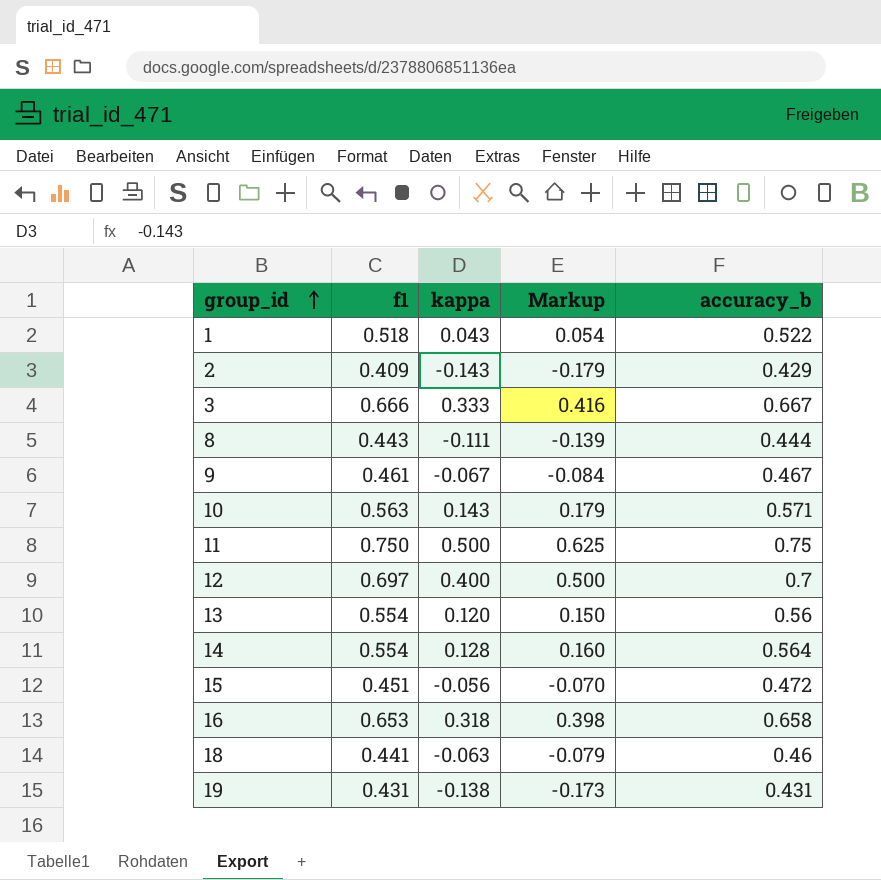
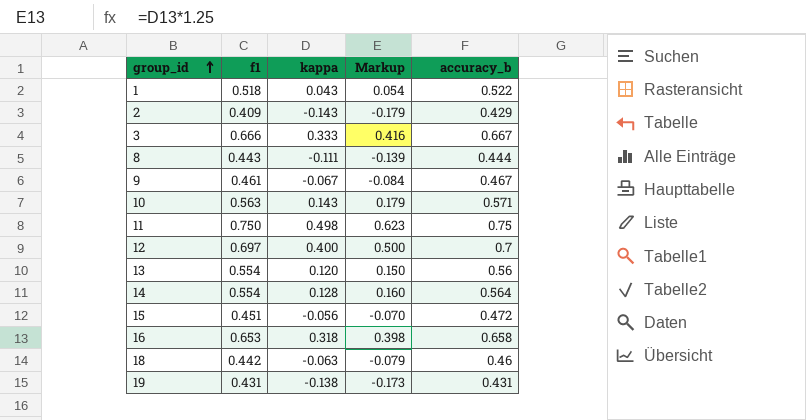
11 | kappa: 0.500 -> 0.498
11 | Markup: 0.625 -> 0.623
18 | f1: 0.441 -> 0.442

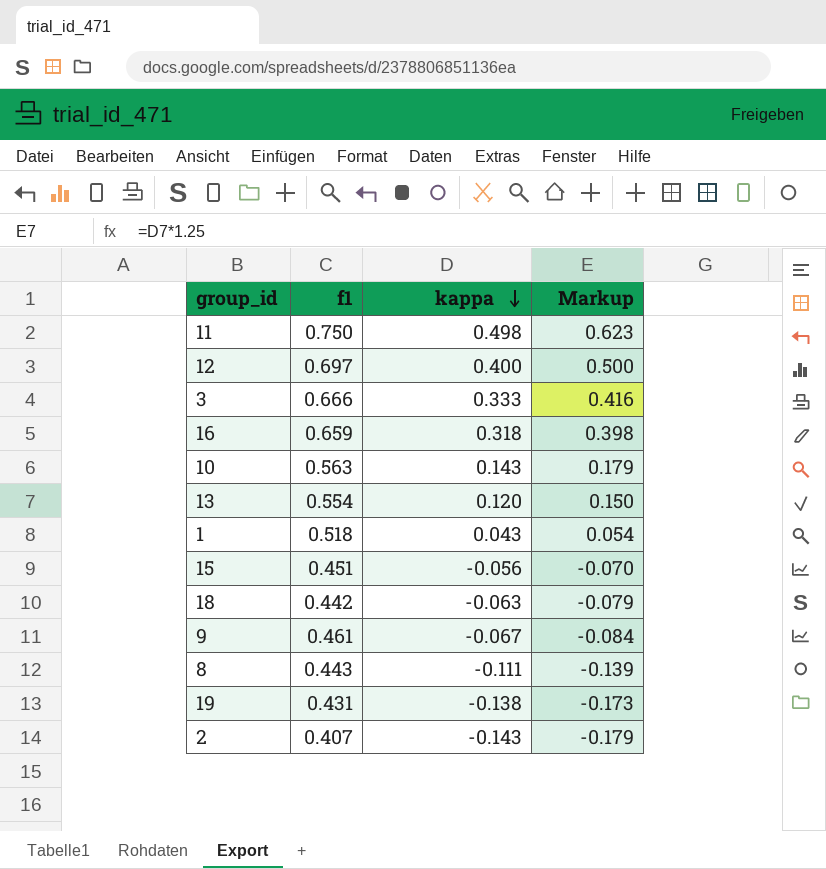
row order: group_id ascending -> kappa descending
column accuracy_b | position: 5 -> none
row 14: 0.554 | 0.128 | 0.160 | 0.564 -> none
16 | f1: 0.653 -> 0.659
2 | f1: 0.409 -> 0.407

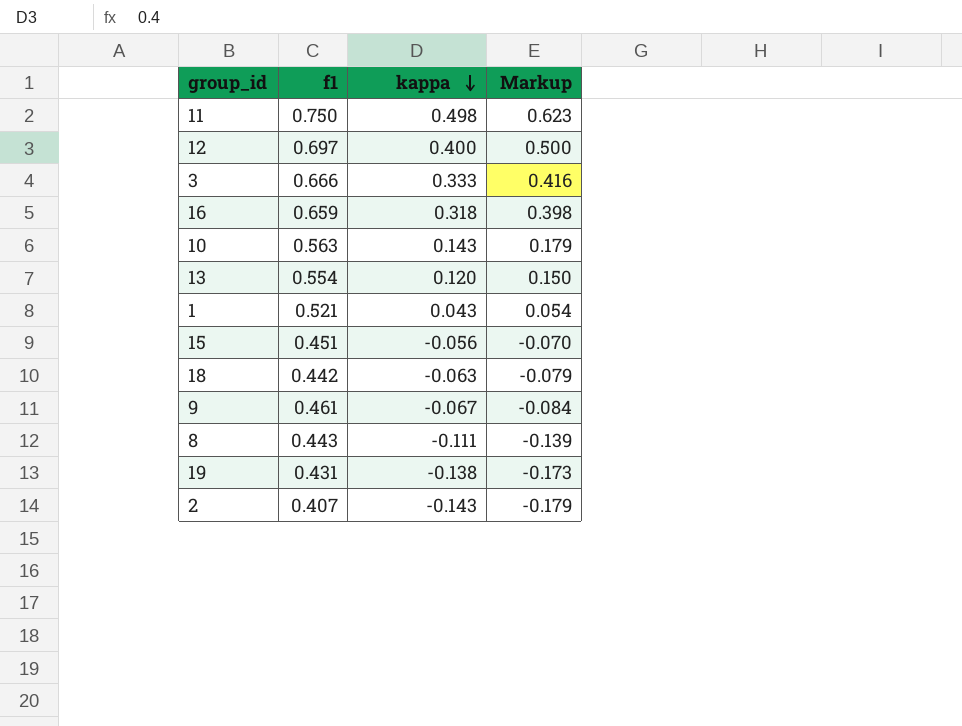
1 | f1: 0.518 -> 0.521

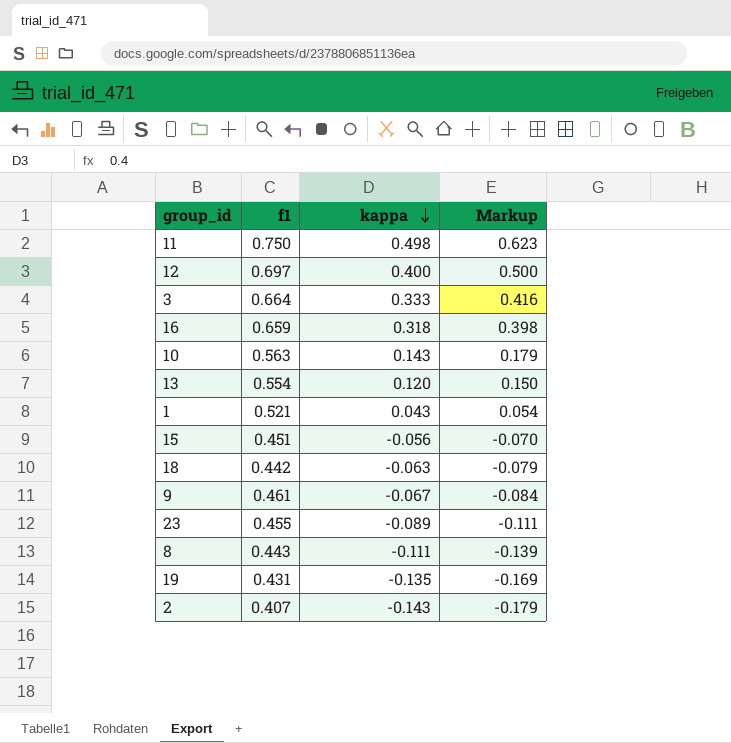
3 | f1: 0.666 -> 0.664
row 23: none -> 0.455 | -0.089 | -0.111
19 | kappa: -0.138 -> -0.135
19 | Markup: -0.173 -> -0.169

